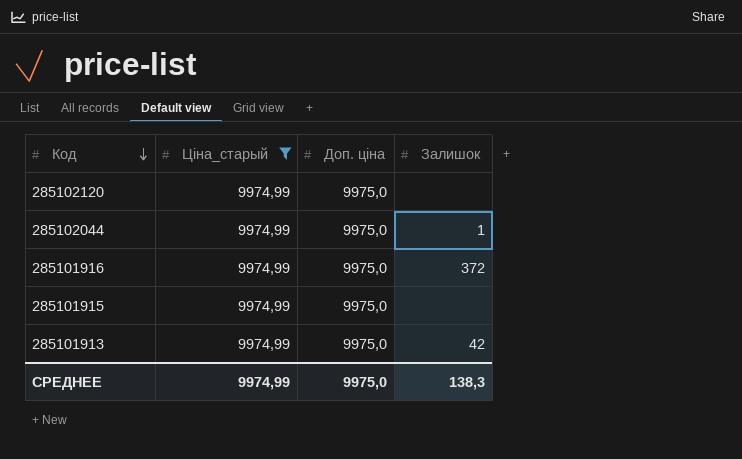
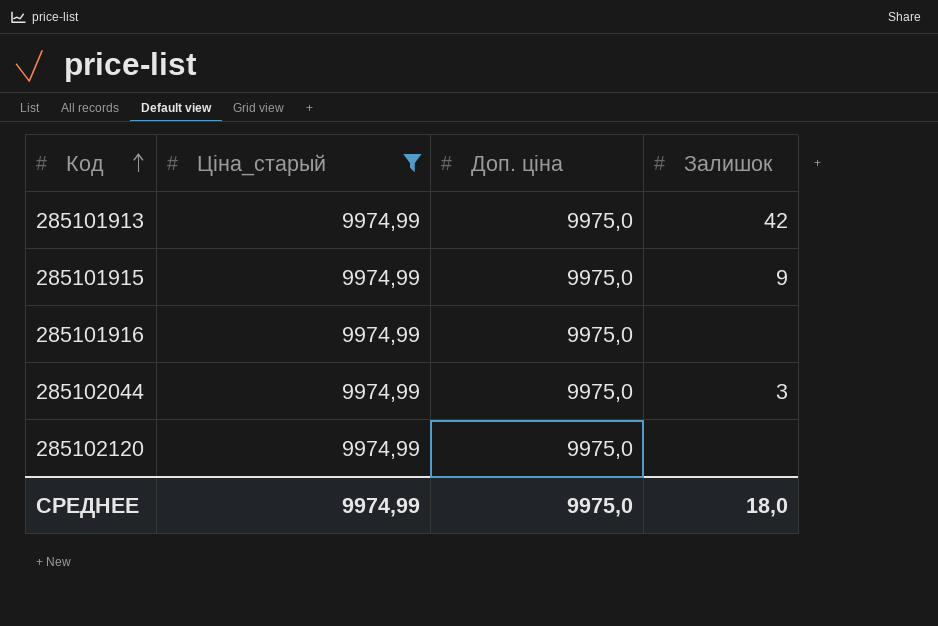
row order: Код descending -> Код ascending
285101915 | Залишок: none -> 9
285101916 | Залишок: 372 -> none
285102044 | Залишок: 1 -> 3
СРЕДНЕЕ | Залишок: 138,3 -> 18,0

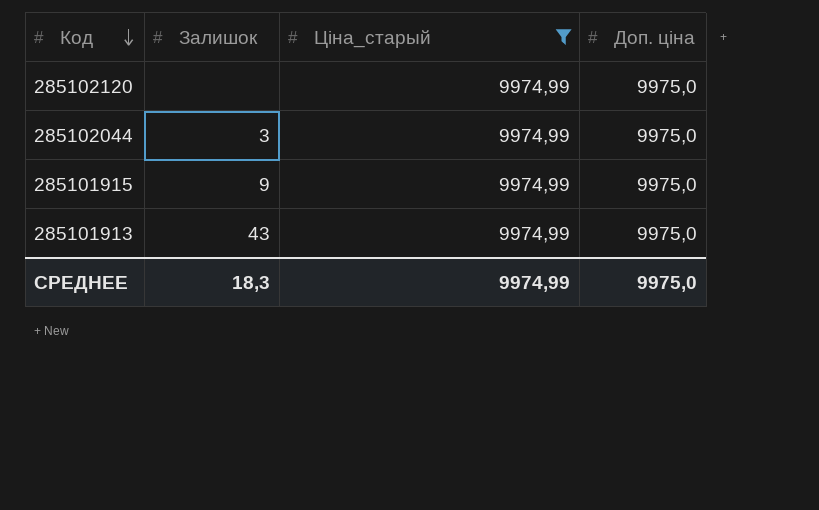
row order: Код ascending -> Код descending
column Залишок | position: 4 -> 2
row 285101916: 9974,99 | 9975,0 | none -> none
285101913 | Залишок: 42 -> 43
СРЕДНЕЕ | Залишок: 18,0 -> 18,3

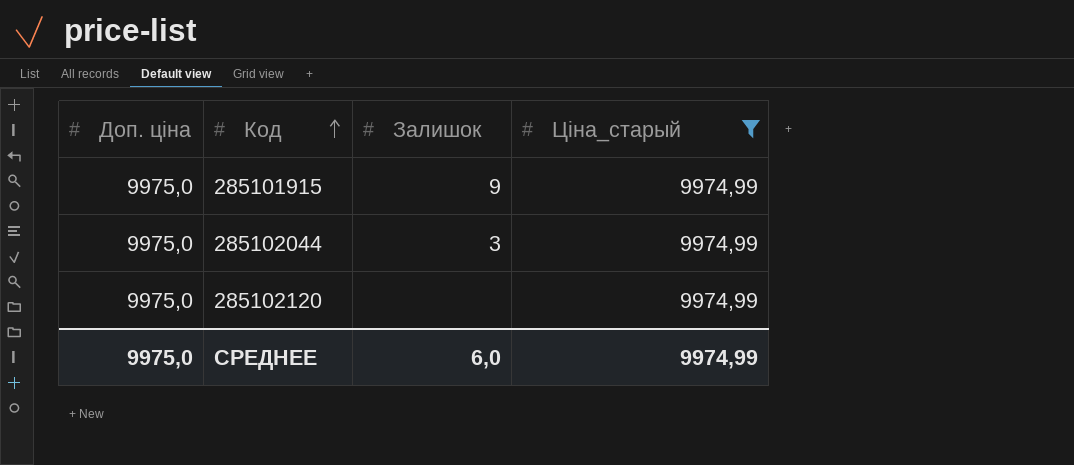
row order: Код descending -> Код ascending
column Доп. ціна | position: 4 -> 1
row 285101913: 43 | 9974,99 | 9975,0 -> none
СРЕДНЕЕ | Залишок: 18,3 -> 6,0

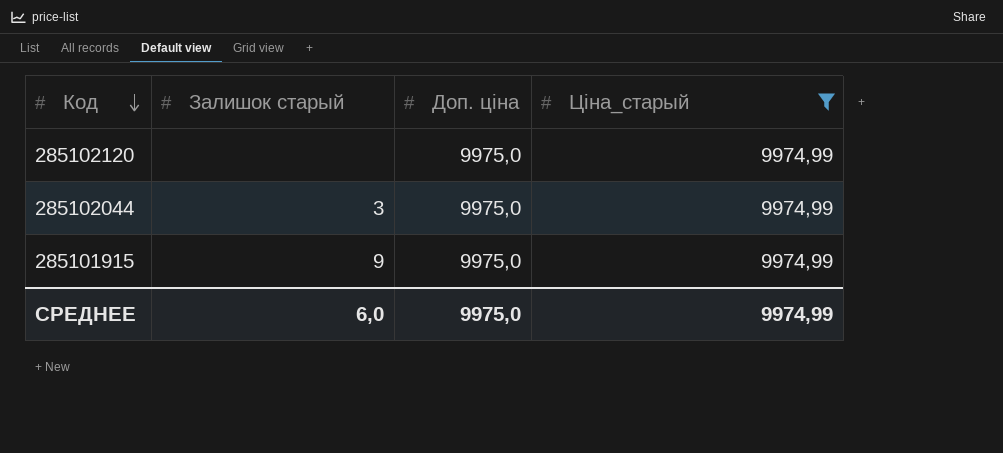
row order: Код ascending -> Код descending
column name: Залишок -> Залишок старый
column Доп. ціна | position: 1 -> 3

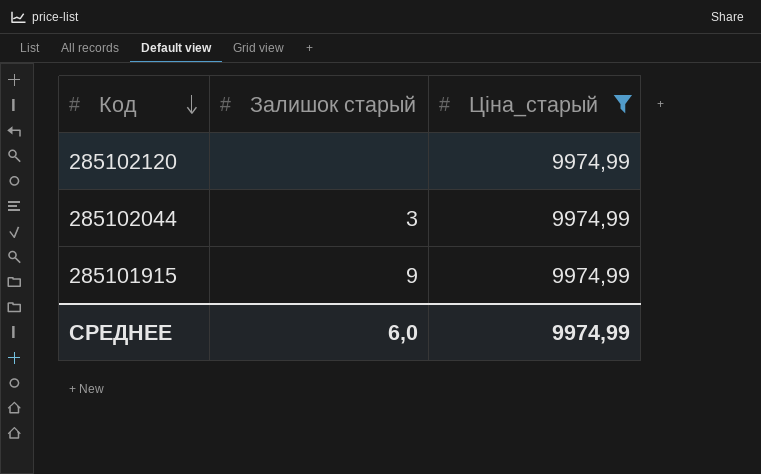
column Доп. ціна | position: 3 -> none

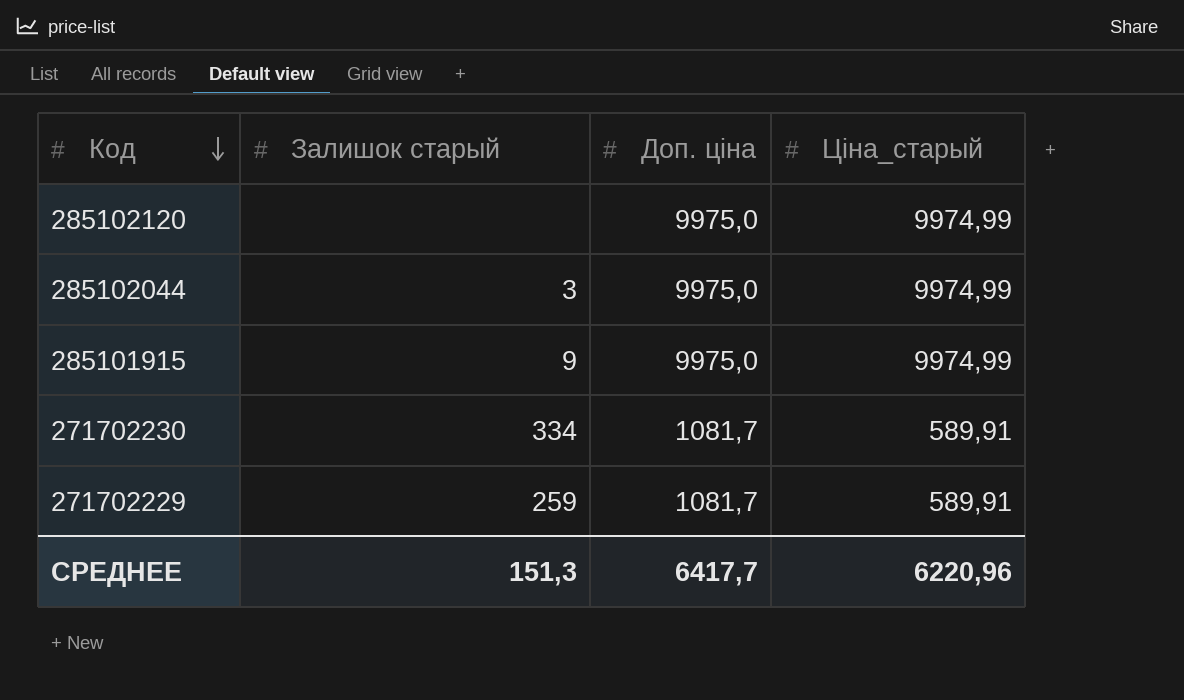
filter: Ціна_старый = 9974,99 -> none
column Доп. ціна | position: none -> 3
СРЕДНЕЕ | Залишок старый: 6,0 -> 151,3
СРЕДНЕЕ | Ціна_старый: 9974,99 -> 6220,96

